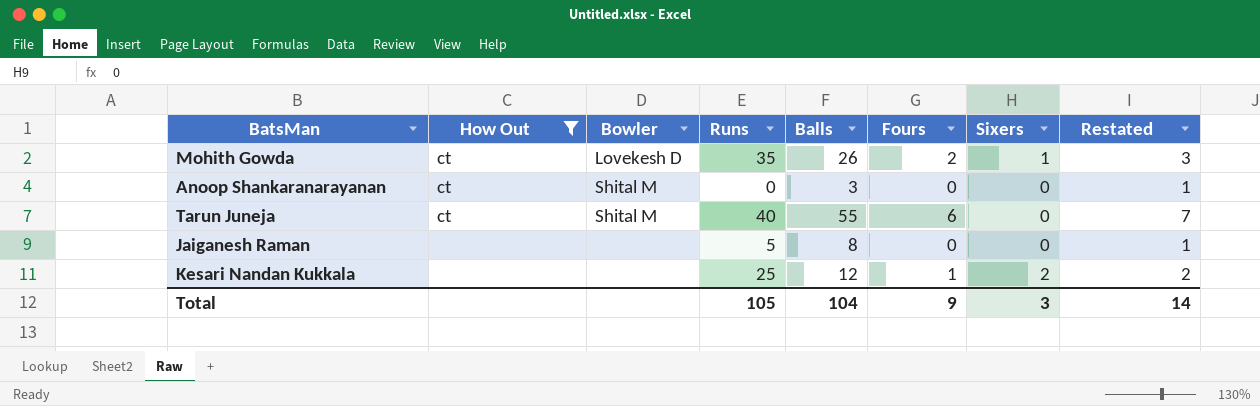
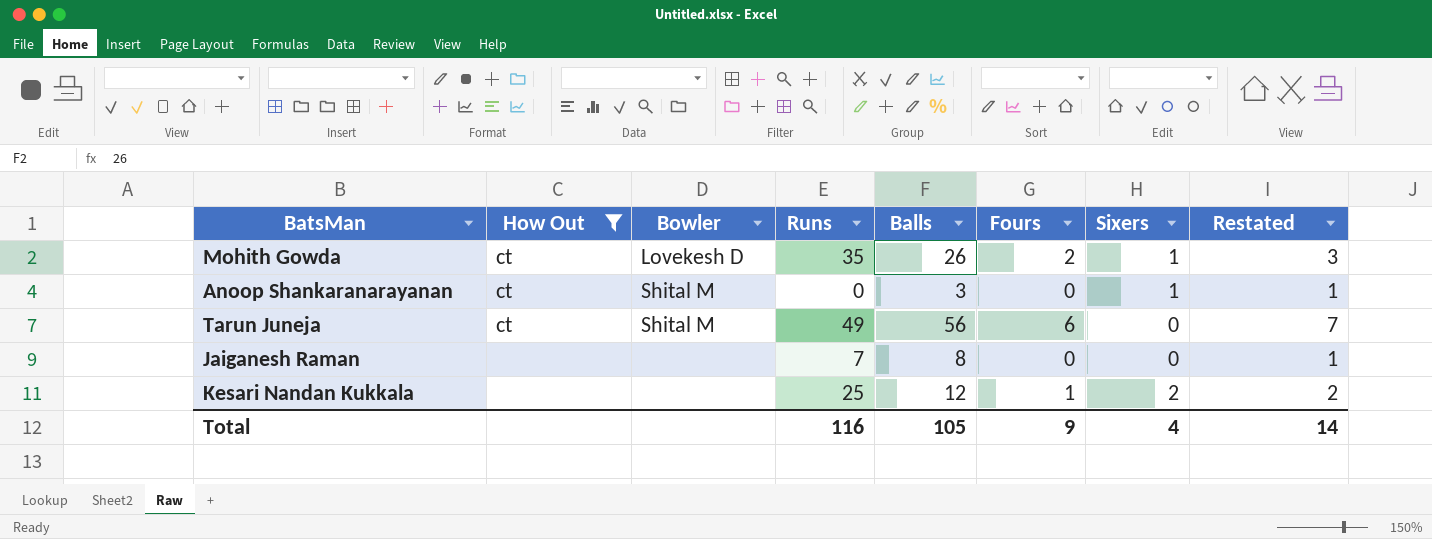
Anoop Shankaranarayanan | Sixers: 0 -> 1
Tarun Juneja | Runs: 40 -> 49
Tarun Juneja | Balls: 55 -> 56
Jaiganesh Raman | Runs: 5 -> 7
Total | Runs: 105 -> 116
Total | Balls: 104 -> 105
Total | Sixers: 3 -> 4

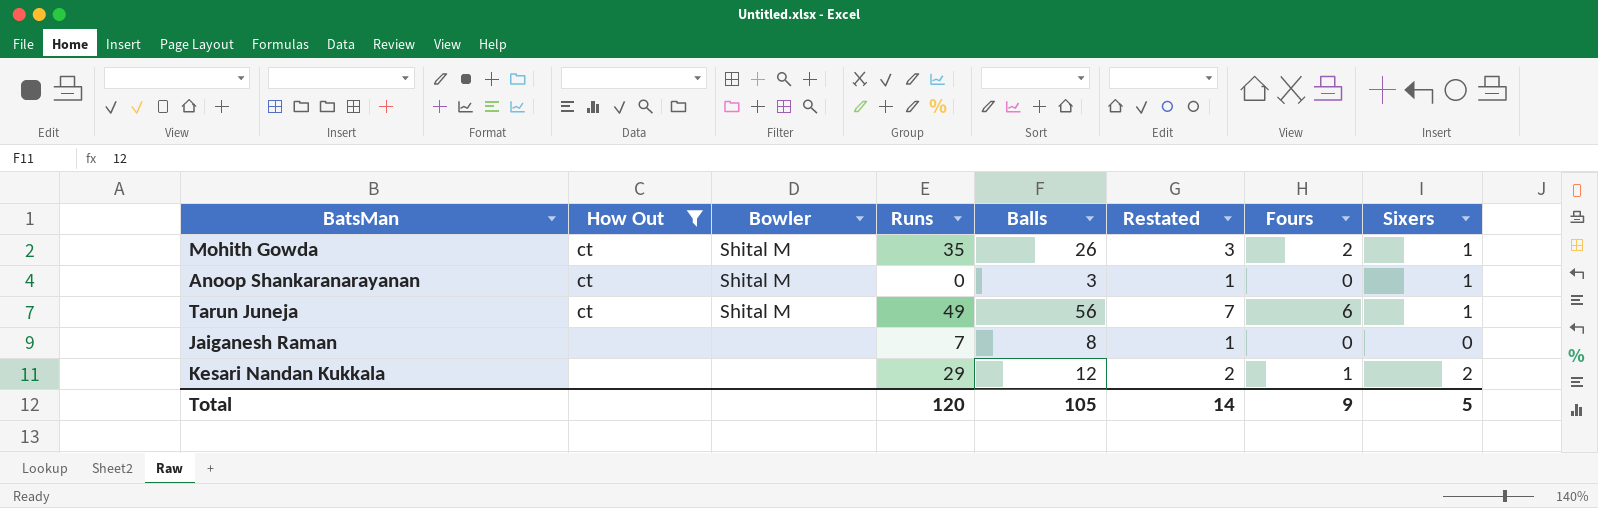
column Restated | position: 8 -> 6
Mohith Gowda | Bowler: Lovekesh D -> Shital M
Tarun Juneja | Sixers: 0 -> 1
Kesari Nandan Kukkala | Runs: 25 -> 29
Total | Runs: 116 -> 120
Total | Sixers: 4 -> 5

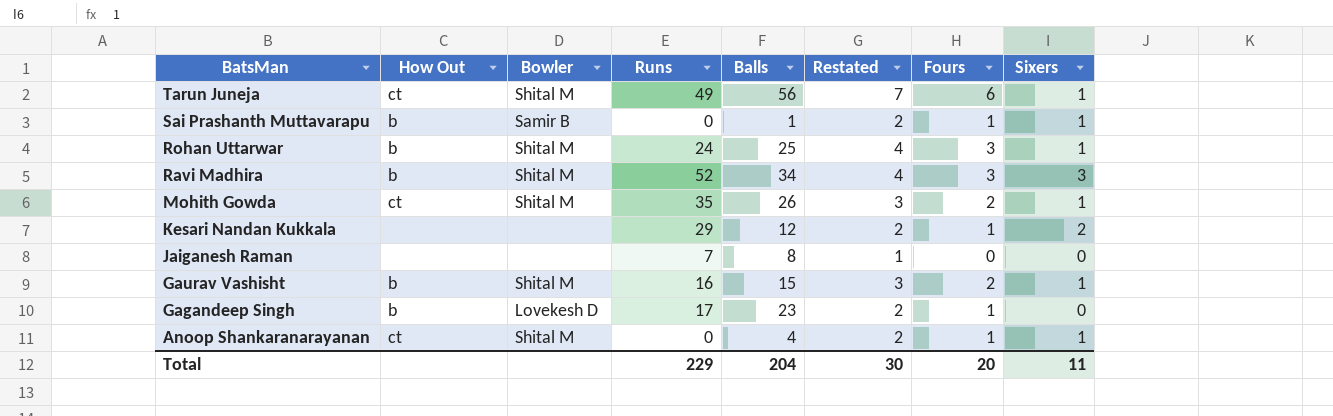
filter: How Out != b -> none
row order: none -> BatsMan descending
Anoop Shankaranarayanan | Balls: 3 -> 4
Anoop Shankaranarayanan | Restated: 1 -> 2
Anoop Shankaranarayanan | Fours: 0 -> 1
Total | Runs: 120 -> 229
Total | Balls: 105 -> 204
Total | Restated: 14 -> 30
Total | Fours: 9 -> 20
Total | Sixers: 5 -> 11

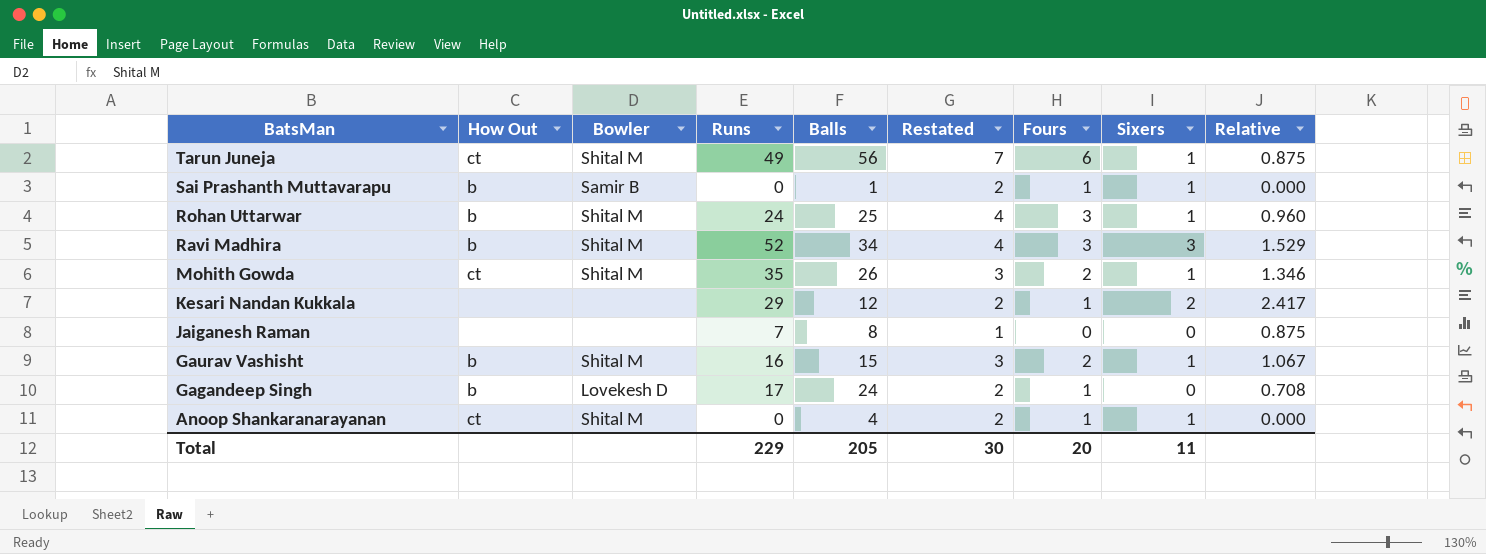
column Relative | formula: none -> [Runs] / [Balls]
Gagandeep Singh | Balls: 23 -> 24
Total | Balls: 204 -> 205

